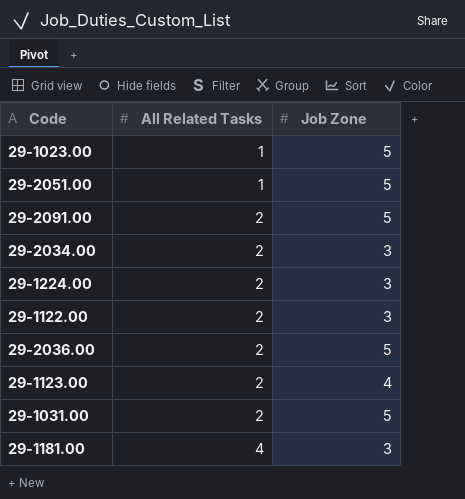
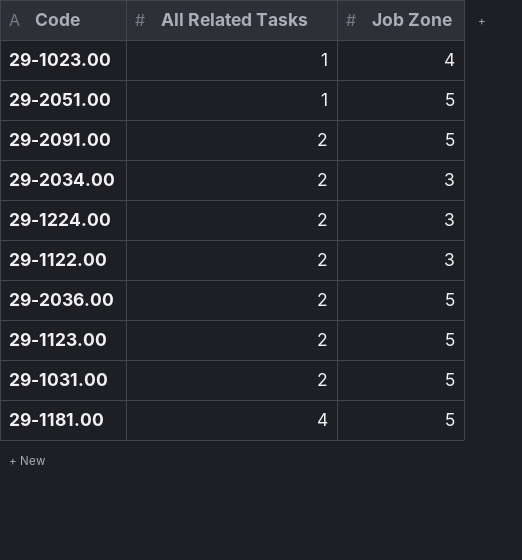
29-1023.00 | Job Zone: 5 -> 4
29-1123.00 | Job Zone: 4 -> 5
29-1181.00 | Job Zone: 3 -> 5

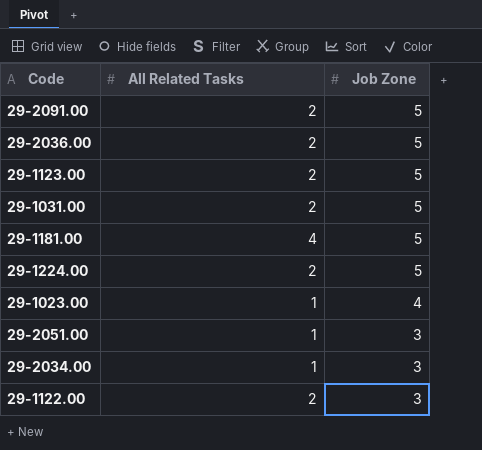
row order: All Related Tasks ascending -> Job Zone descending
29-1224.00 | Job Zone: 3 -> 5
29-2051.00 | Job Zone: 5 -> 3
29-2034.00 | All Related Tasks: 2 -> 1

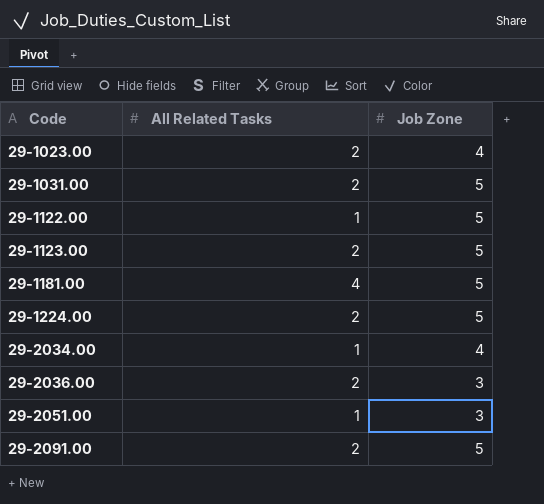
row order: Job Zone descending -> Code ascending
29-1023.00 | All Related Tasks: 1 -> 2
29-1122.00 | All Related Tasks: 2 -> 1
29-1122.00 | Job Zone: 3 -> 5
29-2034.00 | Job Zone: 3 -> 4
29-2036.00 | Job Zone: 5 -> 3

